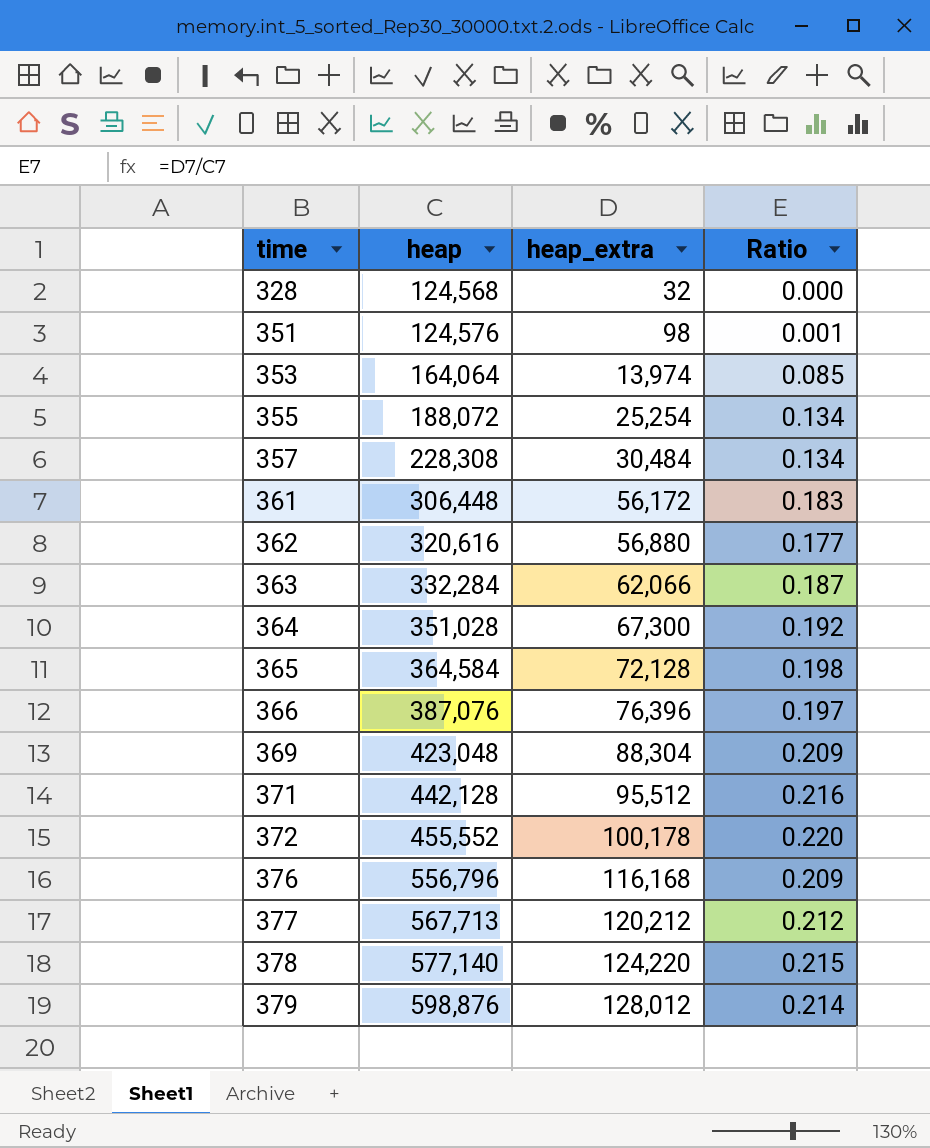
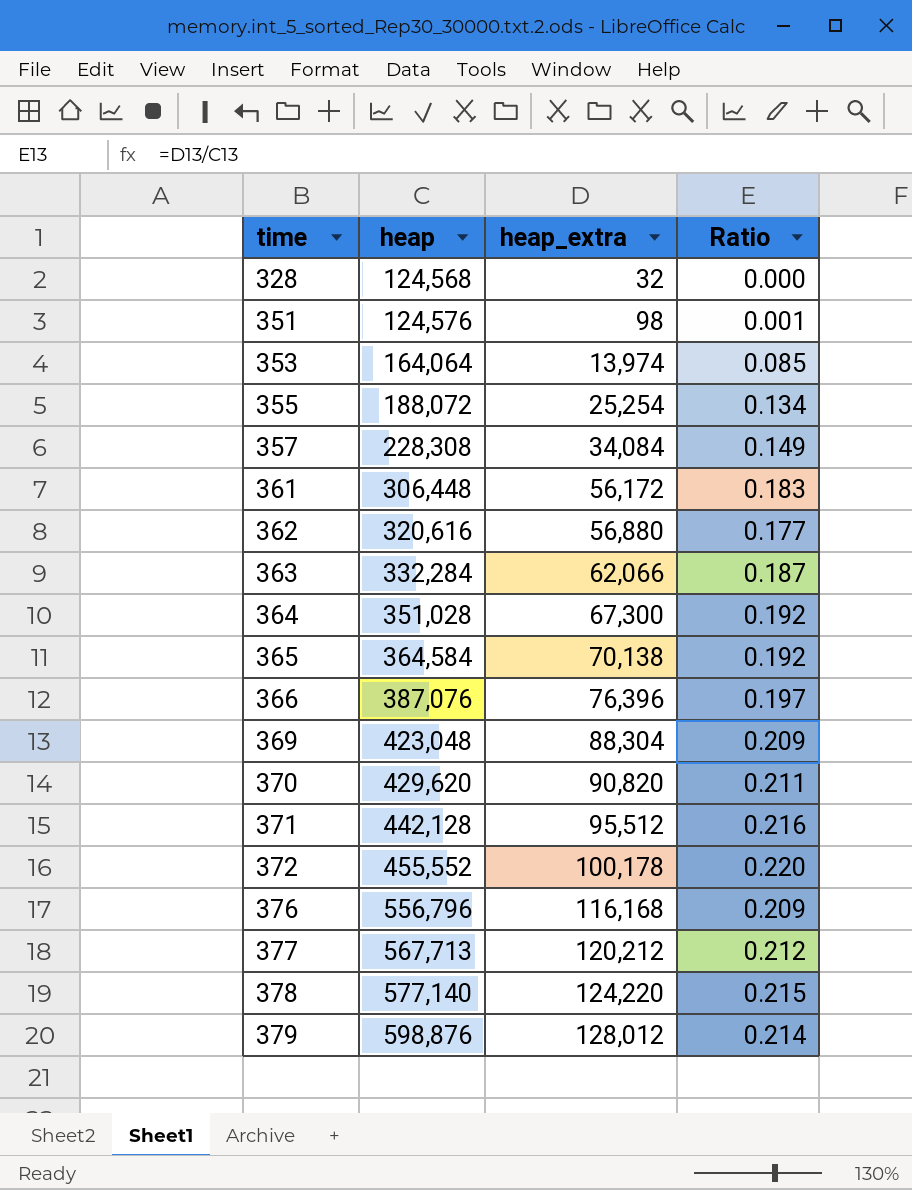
357 | heap_extra: 30,484 -> 34,084
357 | Ratio: 0.134 -> 0.149
365 | heap_extra: 72,128 -> 70,138
365 | Ratio: 0.198 -> 0.192
row 370: none -> 429,620 | 90,820 | 0.211

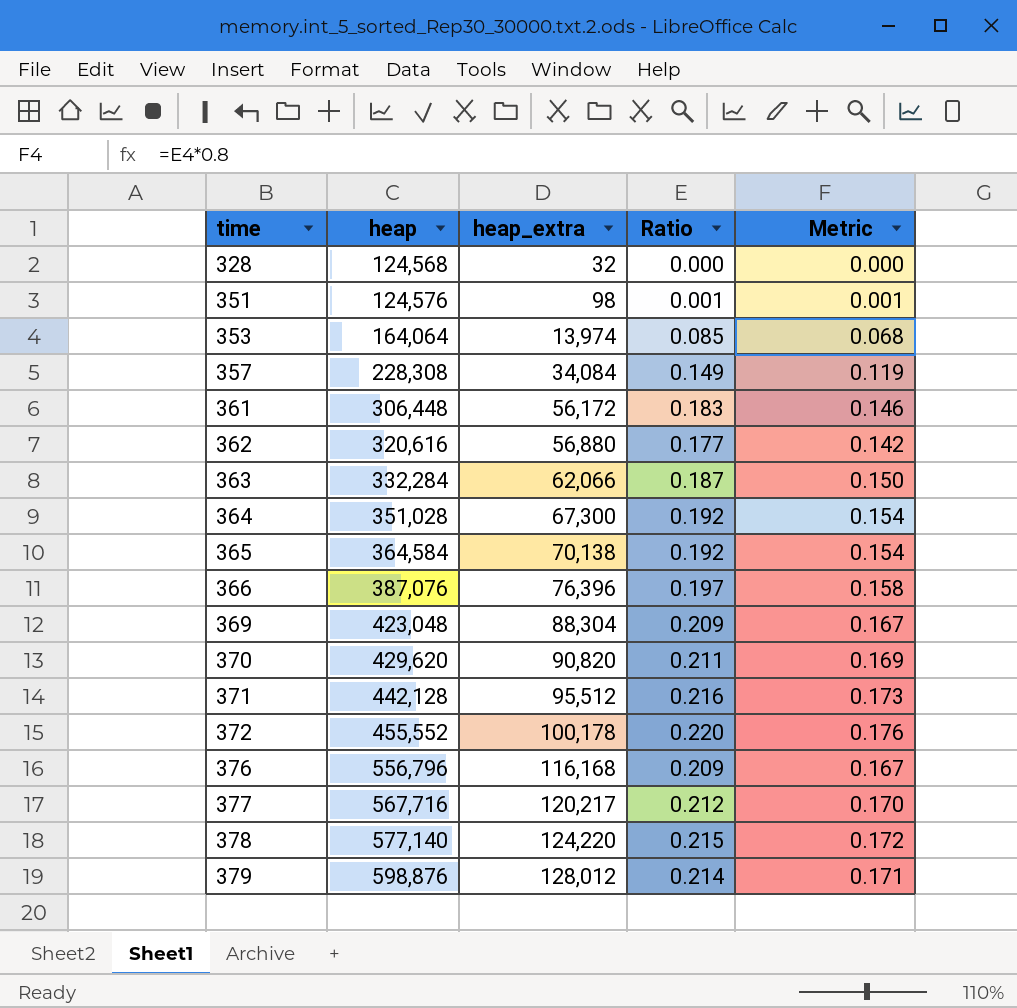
column Metric | formula: none -> [Ratio] * 0.8
row 355: 188,072 | 25,254 | 0.134 -> none
377 | heap: 567,713 -> 567,716
377 | heap_extra: 120,212 -> 120,217

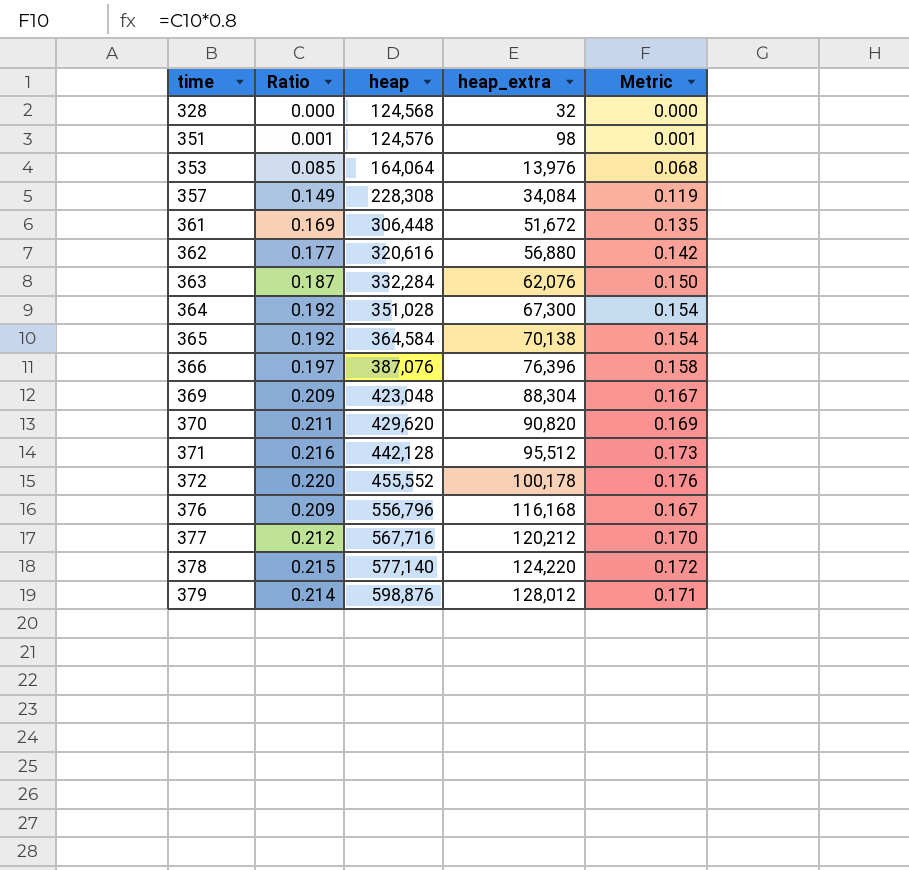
column Ratio | position: 4 -> 2
353 | heap_extra: 13,974 -> 13,976
361 | Ratio: 0.183 -> 0.169
361 | heap_extra: 56,172 -> 51,672
361 | Metric: 0.146 -> 0.135
363 | heap_extra: 62,066 -> 62,076
377 | heap_extra: 120,217 -> 120,212

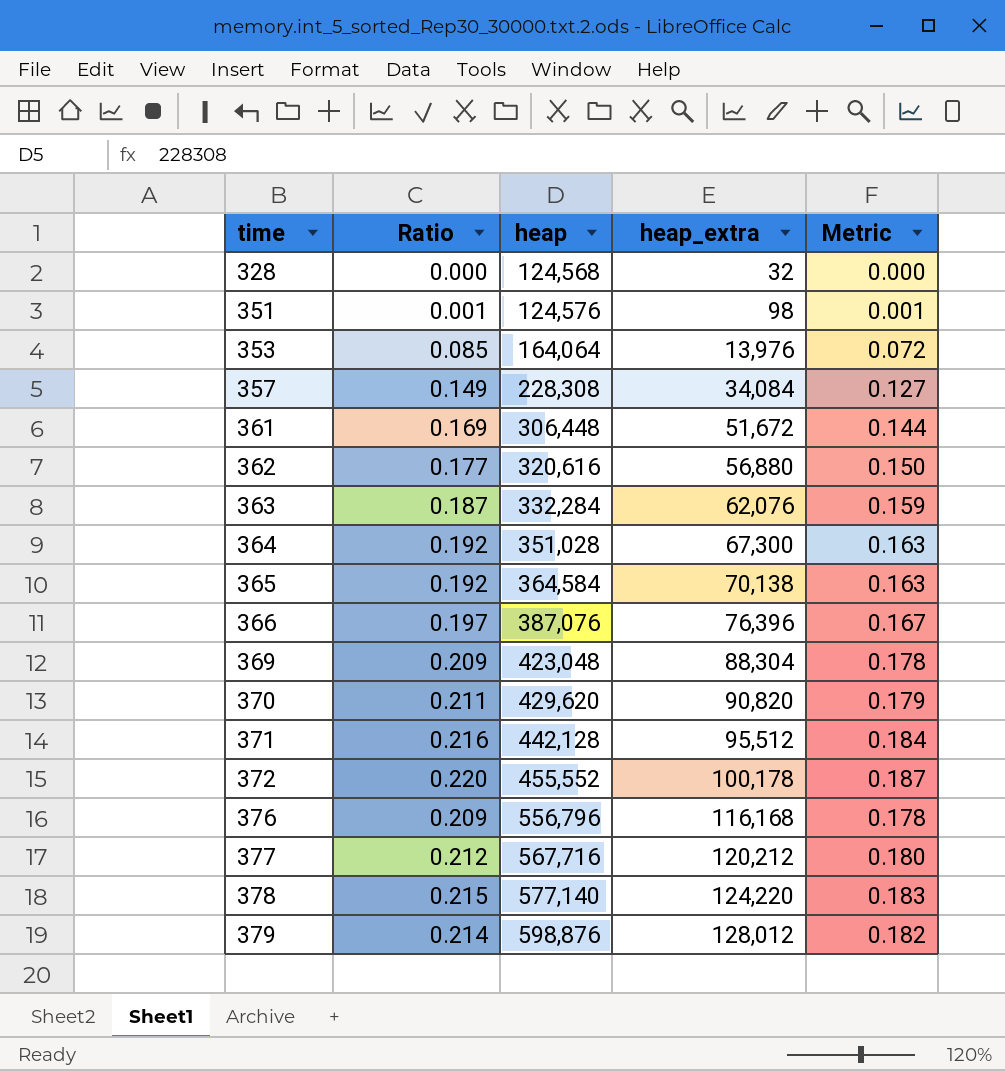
column Metric | formula: [Ratio] * 0.8 -> [Ratio] * 0.85

